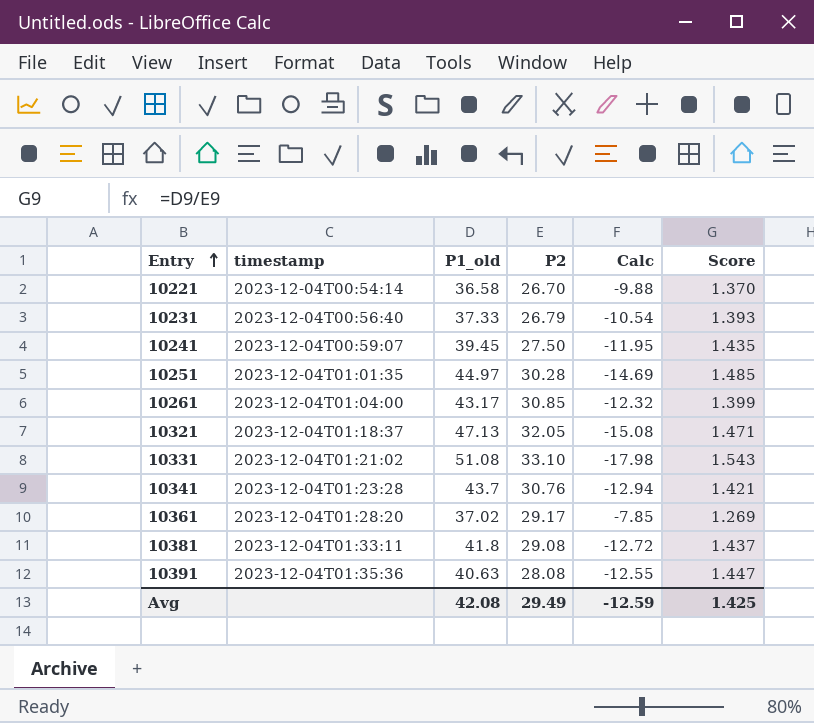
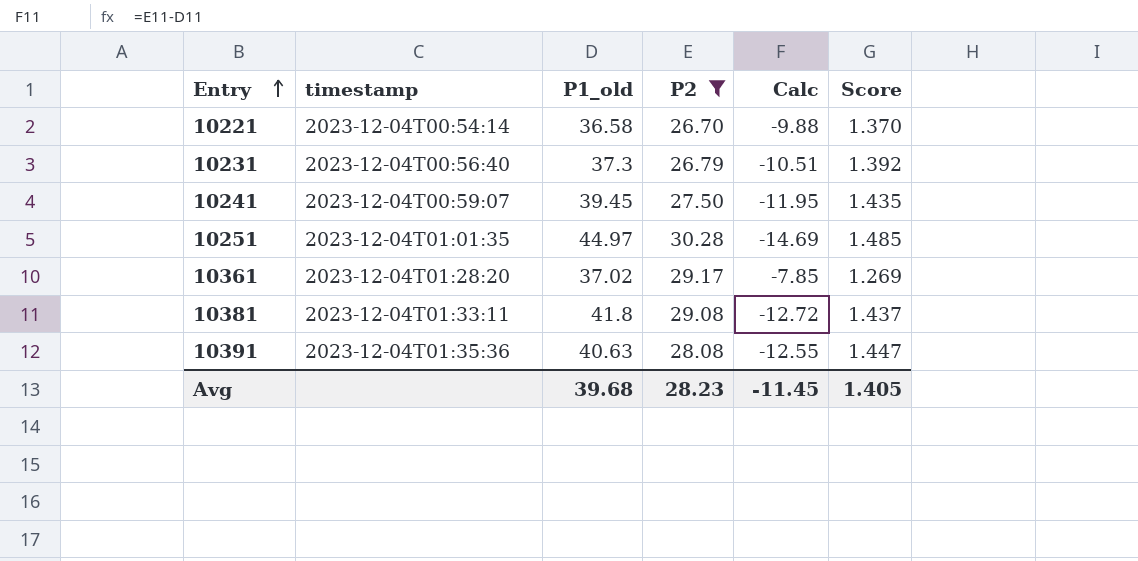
filter: none -> P2 <= 30.28
10231 | P1_old: 37.33 -> 37.3
10231 | Calc: -10.54 -> -10.51
10231 | Score: 1.393 -> 1.392
Avg | P1_old: 42.08 -> 39.68
Avg | P2: 29.49 -> 28.23
Avg | Calc: -12.59 -> -11.45
Avg | Score: 1.425 -> 1.405

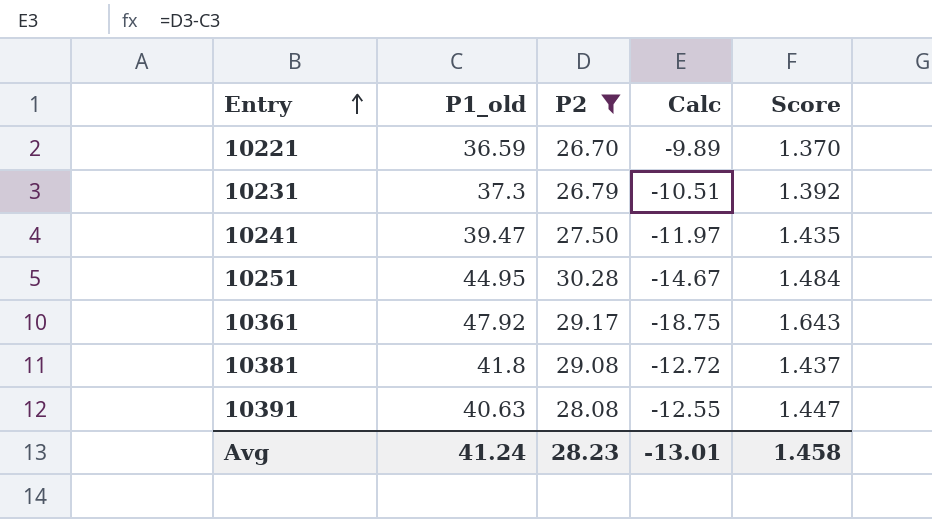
column timestamp | position: 2 -> none
10221 | P1_old: 36.58 -> 36.59
10221 | Calc: -9.88 -> -9.89
10241 | P1_old: 39.45 -> 39.47
10241 | Calc: -11.95 -> -11.97
10251 | P1_old: 44.97 -> 44.95
10251 | Calc: -14.69 -> -14.67
10251 | Score: 1.485 -> 1.484
10361 | P1_old: 37.02 -> 47.92
10361 | Calc: -7.85 -> -18.75
10361 | Score: 1.269 -> 1.643
Avg | P1_old: 39.68 -> 41.24
Avg | Calc: -11.45 -> -13.01
Avg | Score: 1.405 -> 1.458

